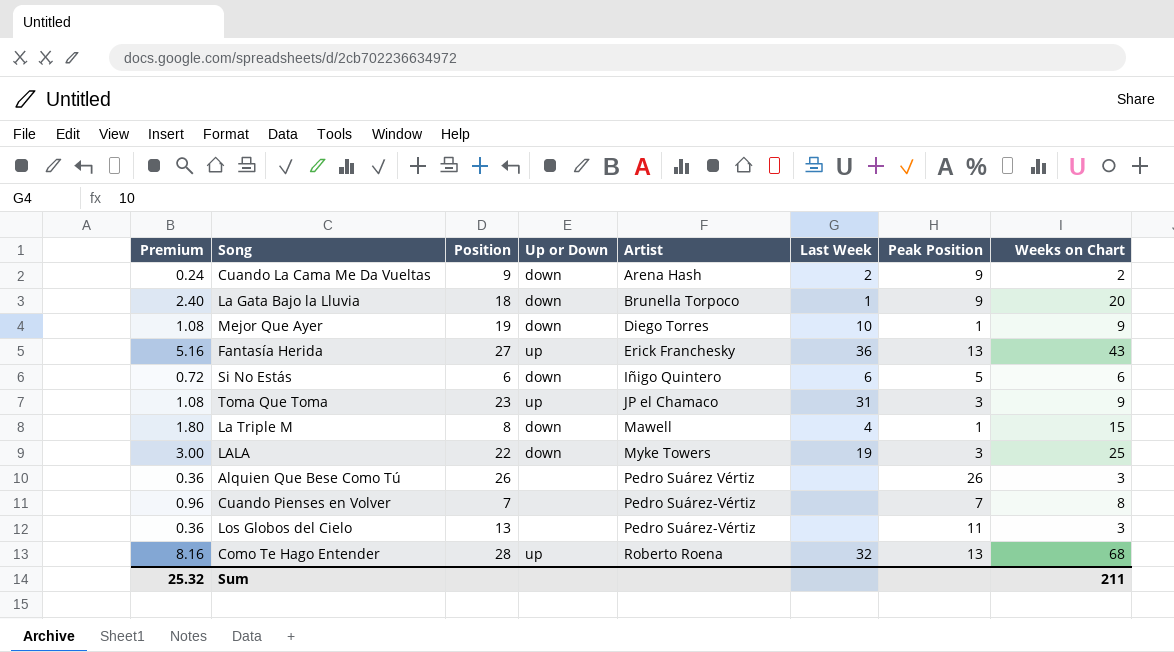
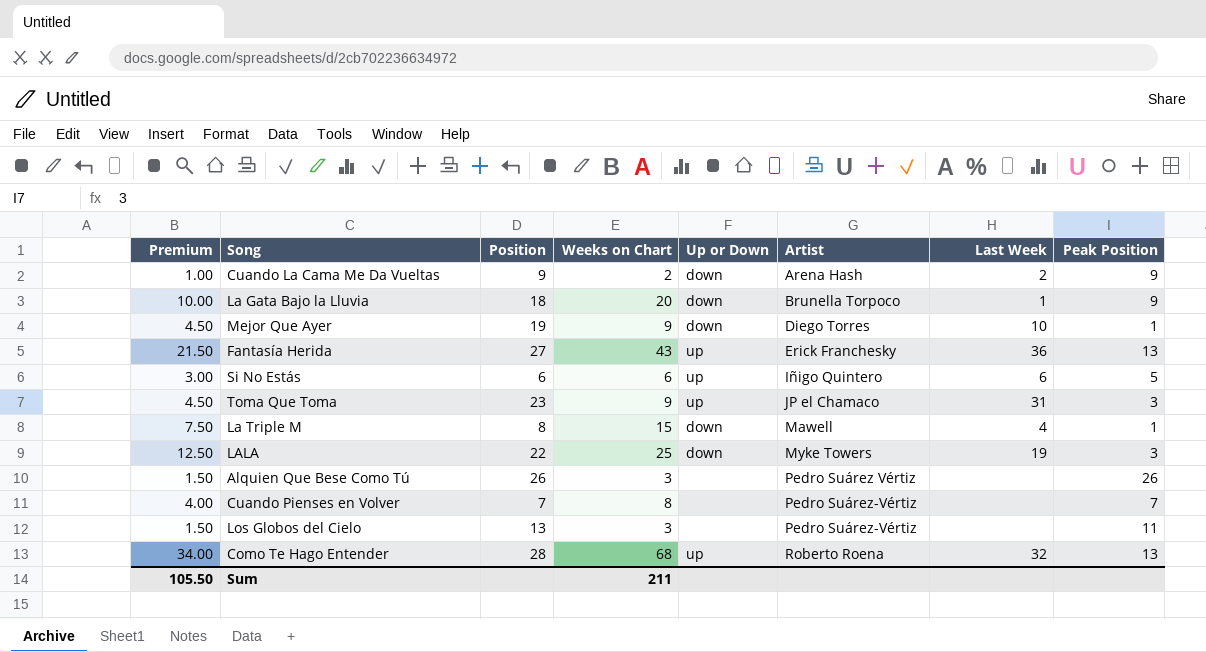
column Premium | formula: [Weeks on Chart] * 0.12 -> [Weeks on Chart] * 0.5
column Weeks on Chart | position: 8 -> 4
Si No Estás | Up or Down: down -> up
Sum | Premium: 25.32 -> 105.50

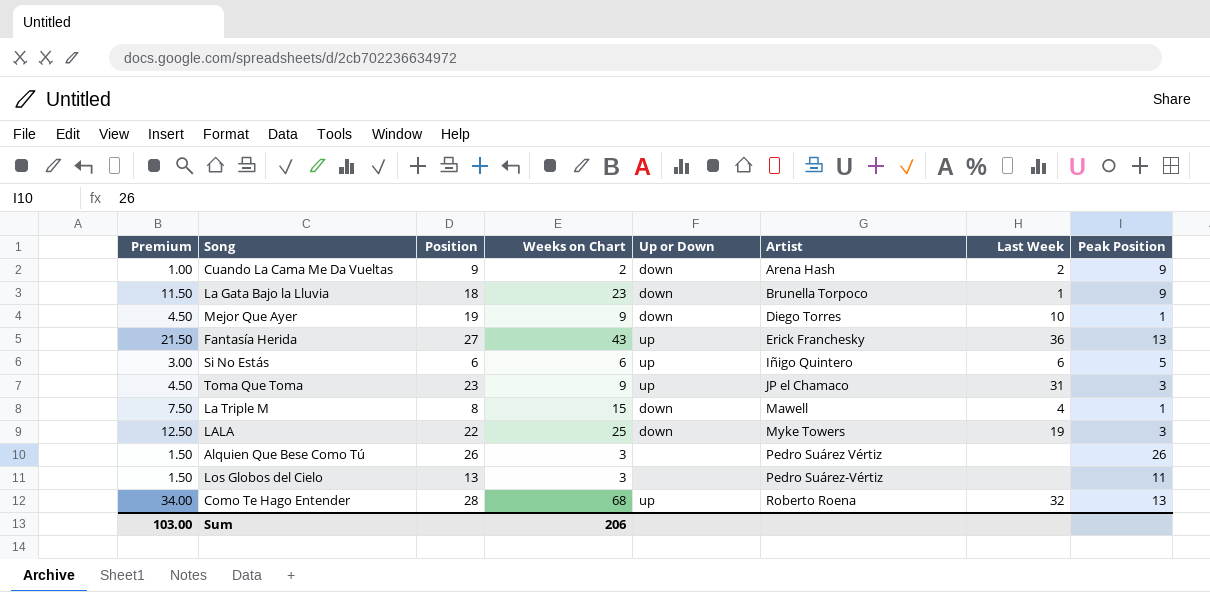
row Cuando Pienses en Volver: 4.00 | 7 | 8 | none | Pedro Suárez-Vértiz | none | 7 -> none
La Gata Bajo la Lluvia | Premium: 10.00 -> 11.50
La Gata Bajo la Lluvia | Weeks on Chart: 20 -> 23
Sum | Premium: 105.50 -> 103.00
Sum | Weeks on Chart: 211 -> 206

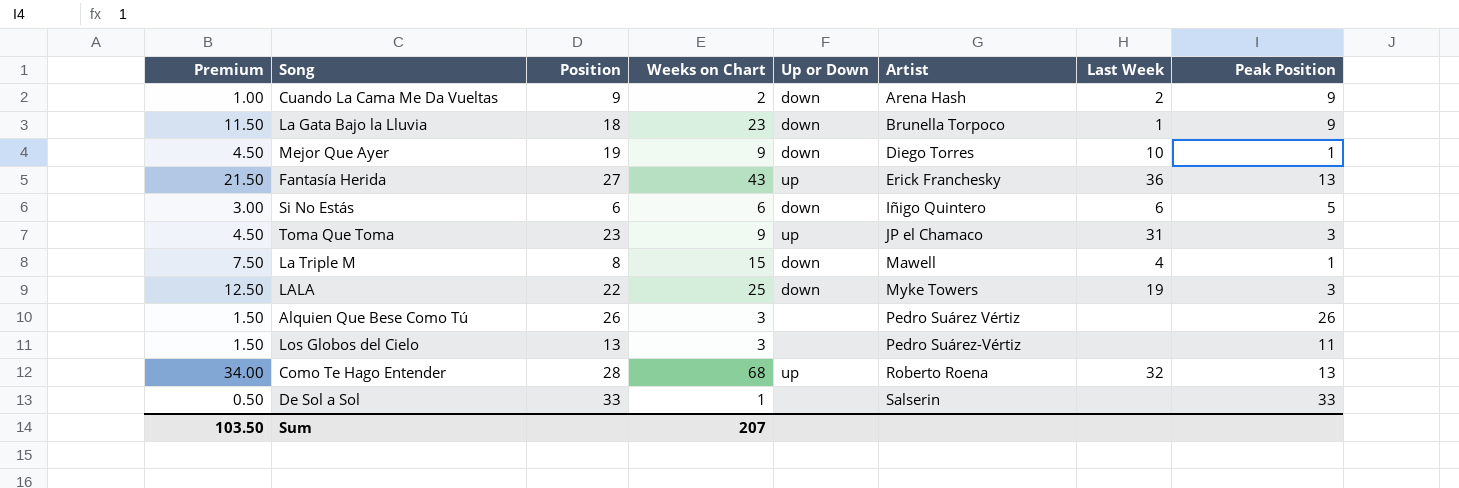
Si No Estás | Up or Down: up -> down
row De Sol a Sol: none -> 0.50 | 33 | 1 | none | Salserin | none | 33
Sum | Premium: 103.00 -> 103.50
Sum | Weeks on Chart: 206 -> 207

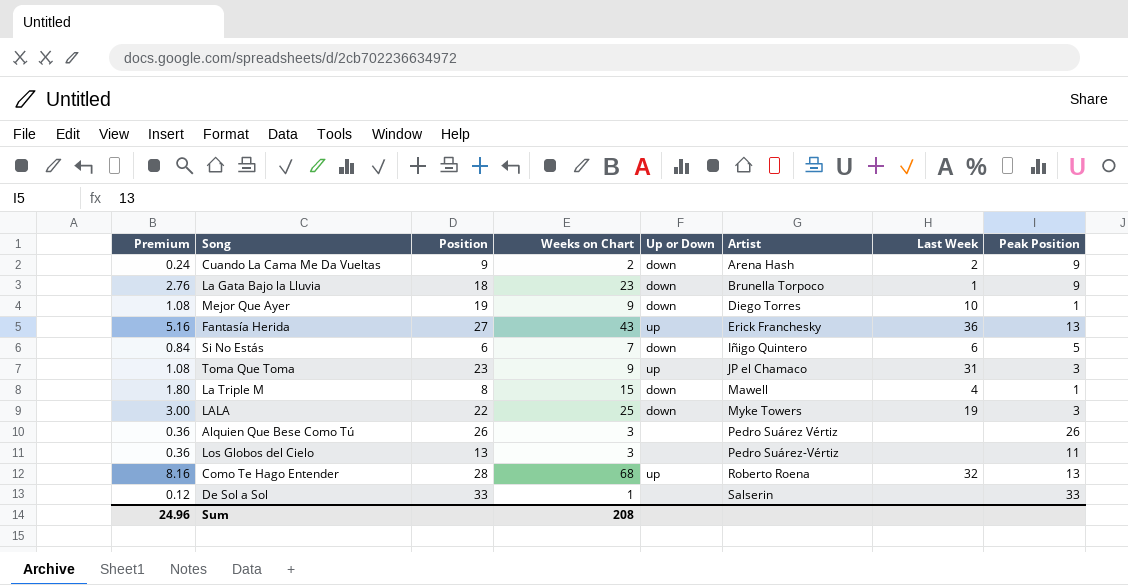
column Premium | formula: [Weeks on Chart] * 0.5 -> [Weeks on Chart] * 0.12
Si No Estás | Weeks on Chart: 6 -> 7
Sum | Premium: 103.50 -> 24.96
Sum | Weeks on Chart: 207 -> 208

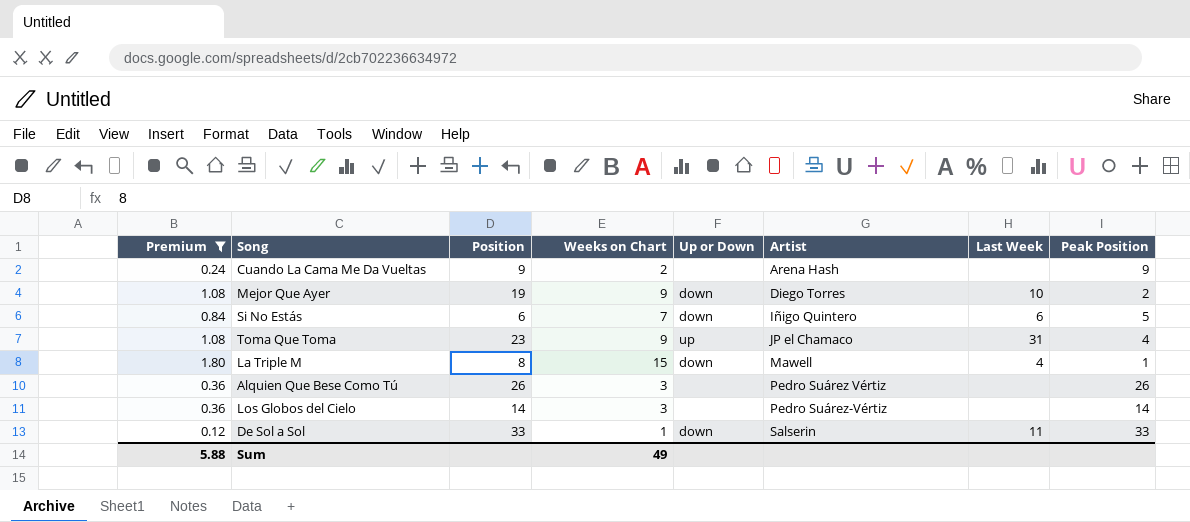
filter: none -> Premium <= 1.80
Cuando La Cama Me Da Vueltas | Up or Down: down -> none
Cuando La Cama Me Da Vueltas | Last Week: 2 -> none
Mejor Que Ayer | Peak Position: 1 -> 2
Toma Que Toma | Peak Position: 3 -> 4
Los Globos del Cielo | Position: 13 -> 14
Los Globos del Cielo | Peak Position: 11 -> 14
De Sol a Sol | Up or Down: none -> down
De Sol a Sol | Last Week: none -> 11
Sum | Premium: 24.96 -> 5.88
Sum | Weeks on Chart: 208 -> 49

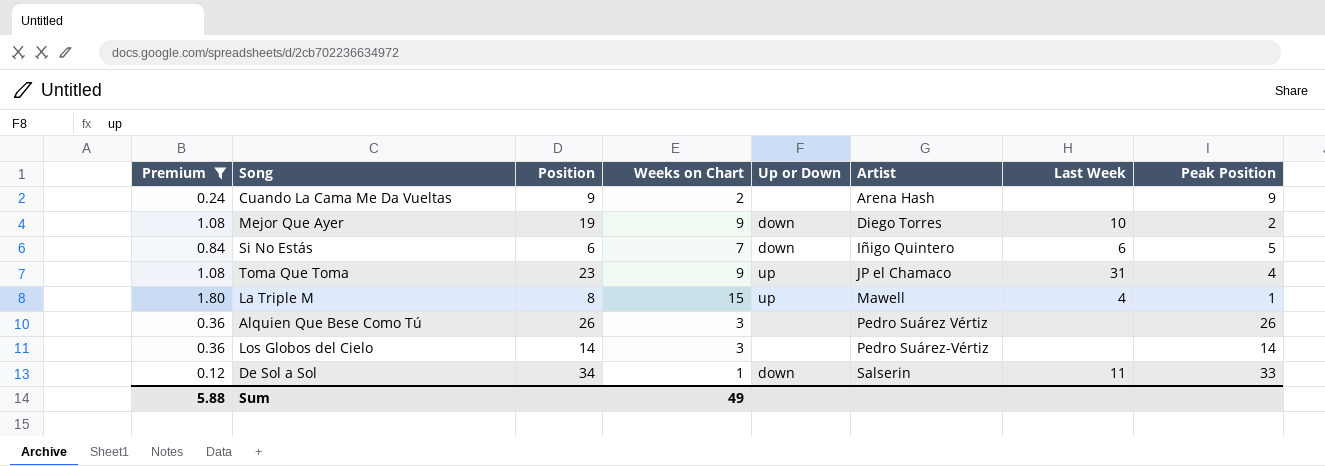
La Triple M | Up or Down: down -> up
De Sol a Sol | Position: 33 -> 34

